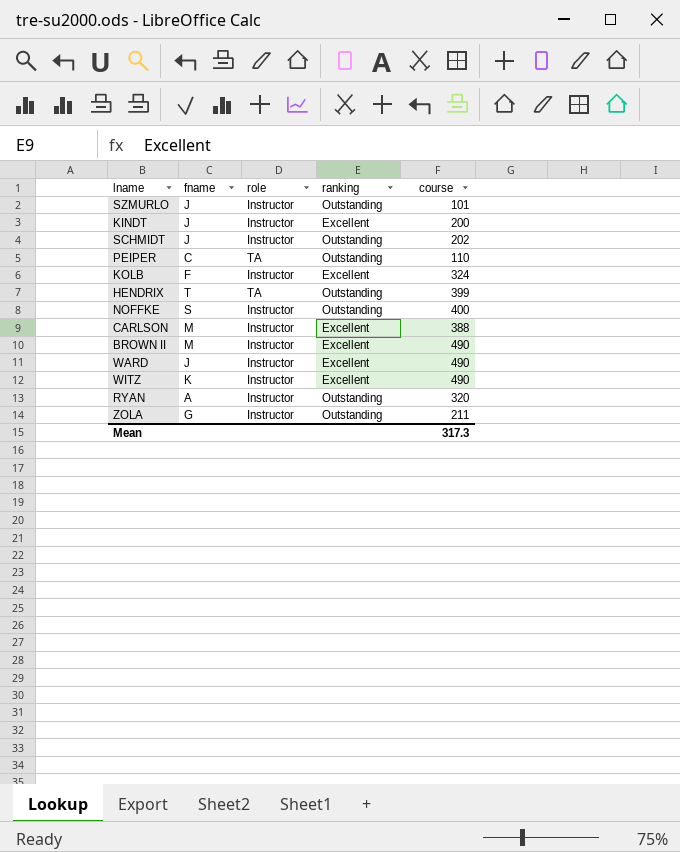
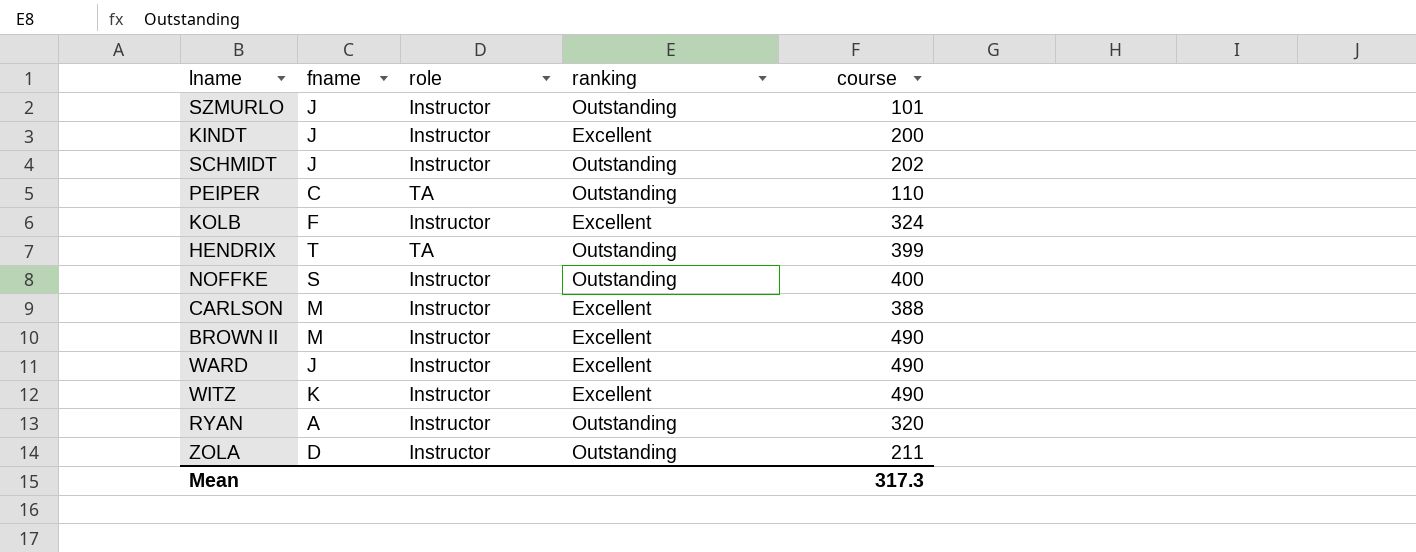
ZOLA | fname: G -> D

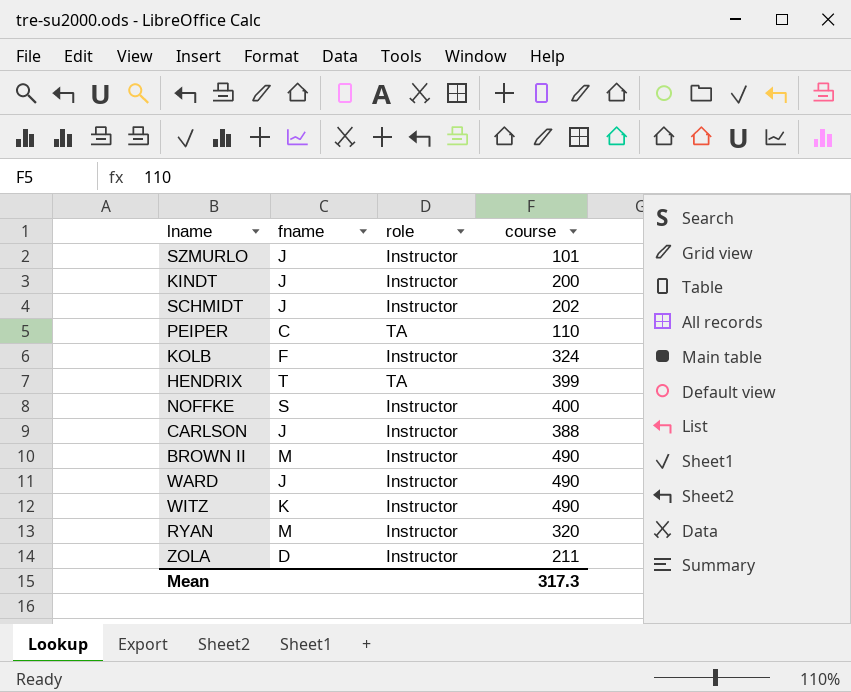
column ranking | position: 4 -> none
CARLSON | fname: M -> J
RYAN | fname: A -> M

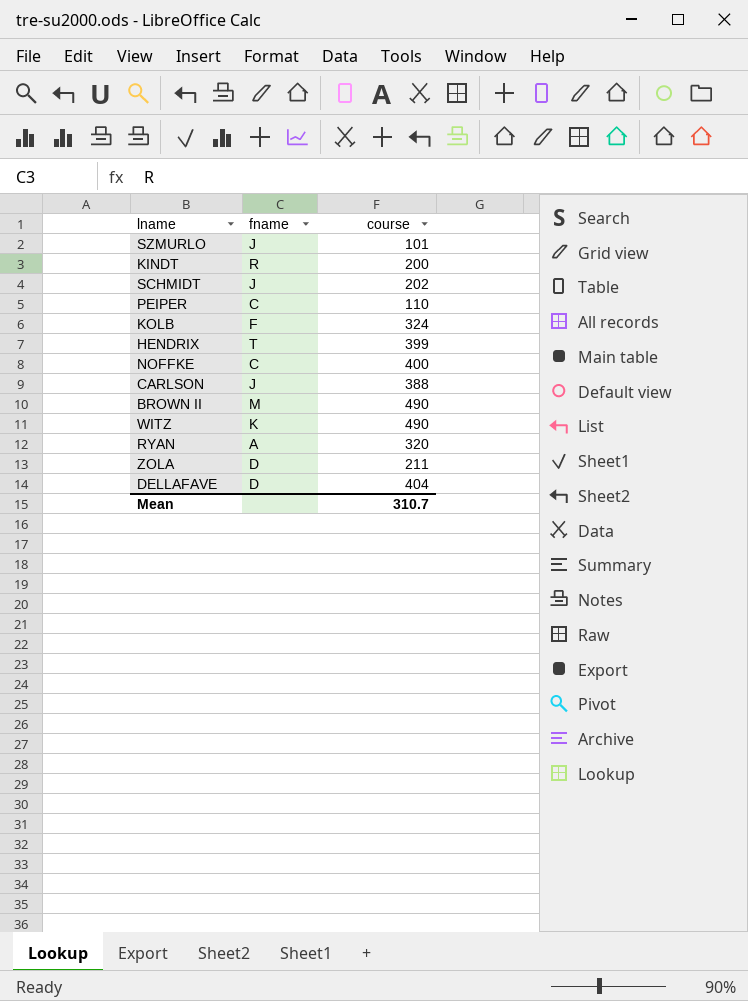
column role | position: 3 -> none
row WARD: J | Instructor | 490 -> none
KINDT | fname: J -> R
NOFFKE | fname: S -> C
RYAN | fname: M -> A
row DELLAFAVE: none -> D | 404
Mean | course: 317.3 -> 310.7

